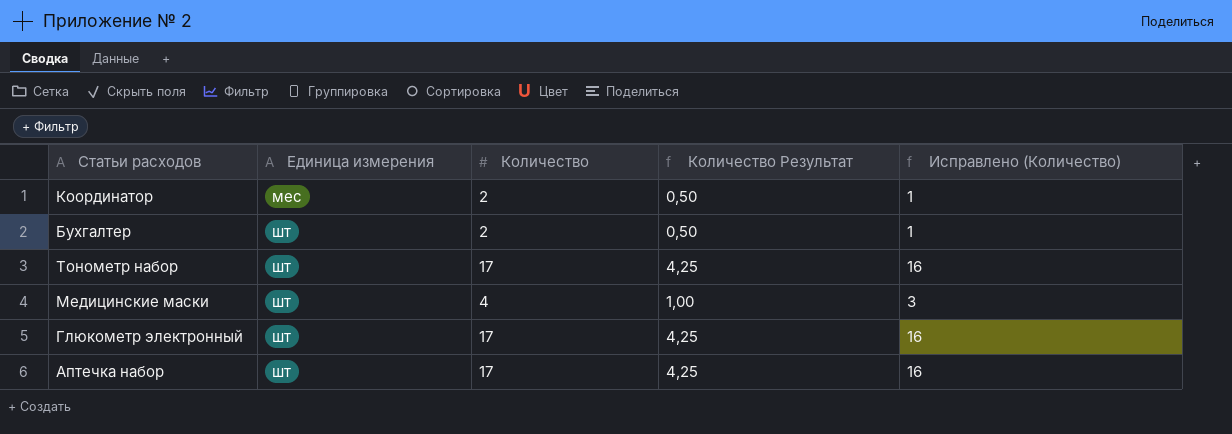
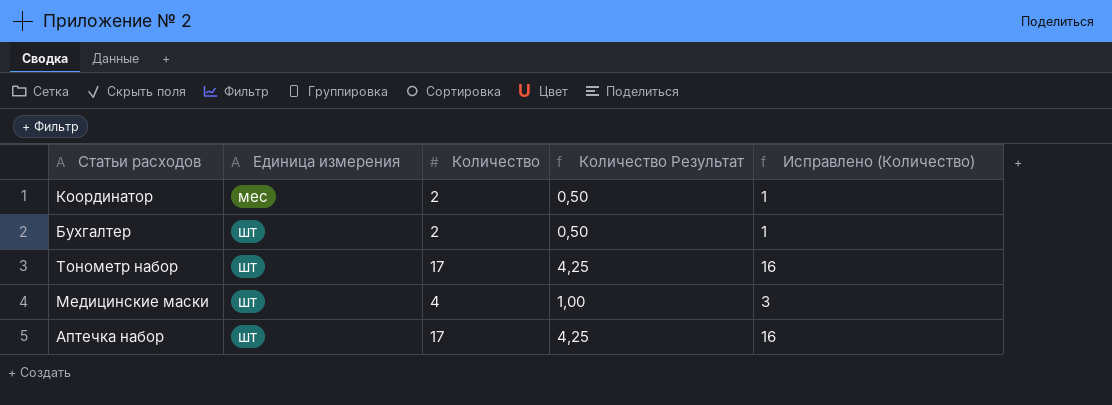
row Глюкометр электронный: шт | 17 | 4,25 | 16 -> none

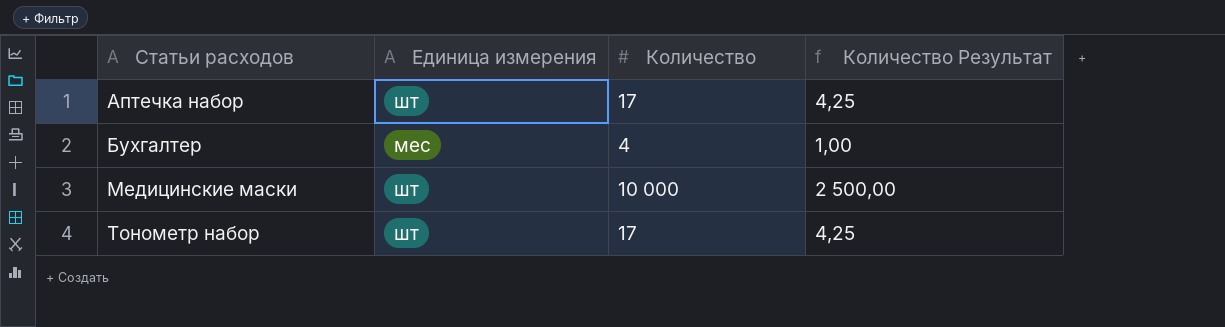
row order: Единица измерения ascending -> Статьи расходов ascending
column Исправлено (Количество) | formula: [Количество] - 1 -> none
row Координатор: мес | 2 | 0,50 | 1 -> none
Бухгалтер | Единица измерения: шт -> мес
Бухгалтер | Количество: 2 -> 4
Бухгалтер | Количество Результат: 0,50 -> 1,00
Медицинские маски | Количество: 4 -> 10 000
Медицинские маски | Количество Результат: 1,00 -> 2 500,00

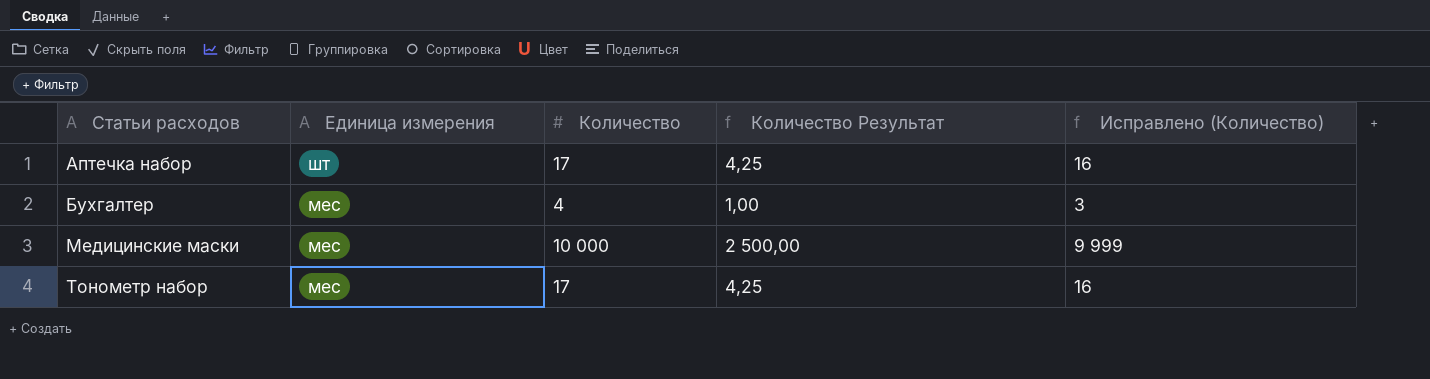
column Исправлено (Количество) | formula: none -> [Количество] - 1
Медицинские маски | Единица измерения: шт -> мес
Тонометр набор | Единица измерения: шт -> мес

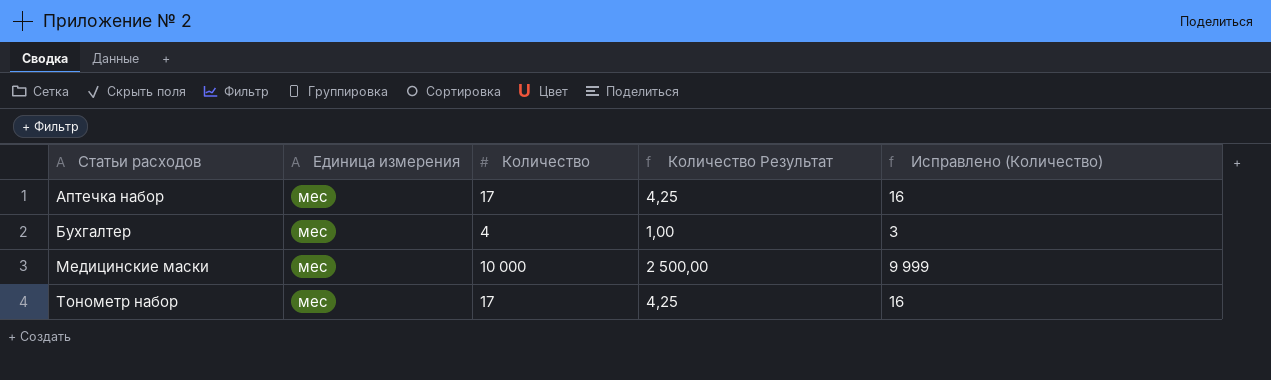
Аптечка набор | Единица измерения: шт -> мес

